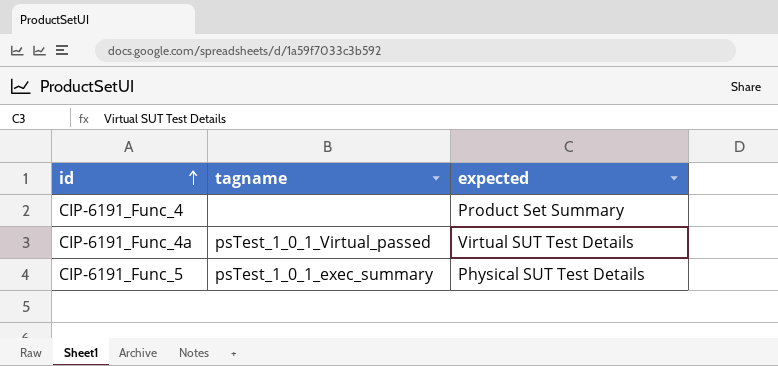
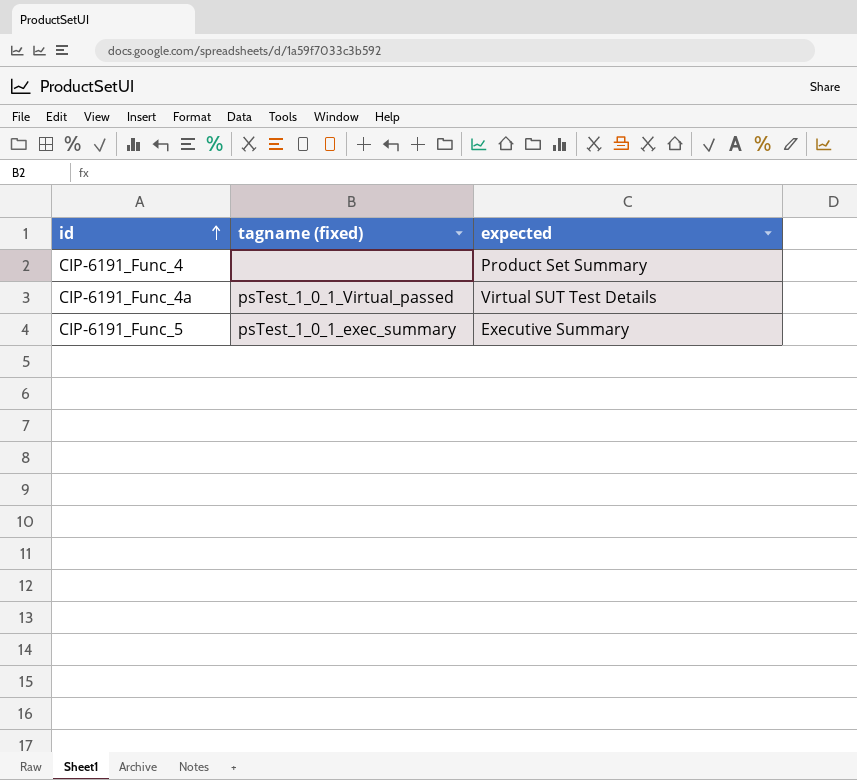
column name: tagname -> tagname (fixed)
CIP-6191_Func_5 | expected: Physical SUT Test Details -> Executive Summary

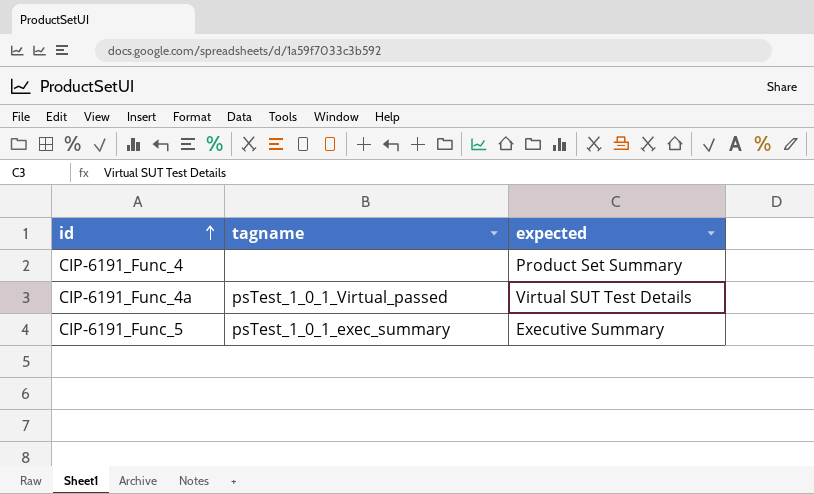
column name: tagname (fixed) -> tagname

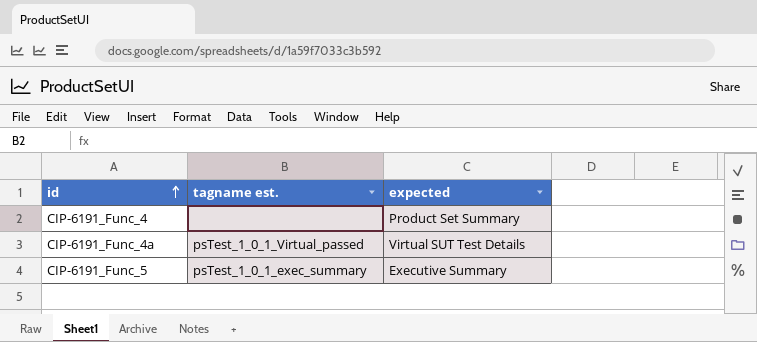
column name: tagname -> tagname est.

